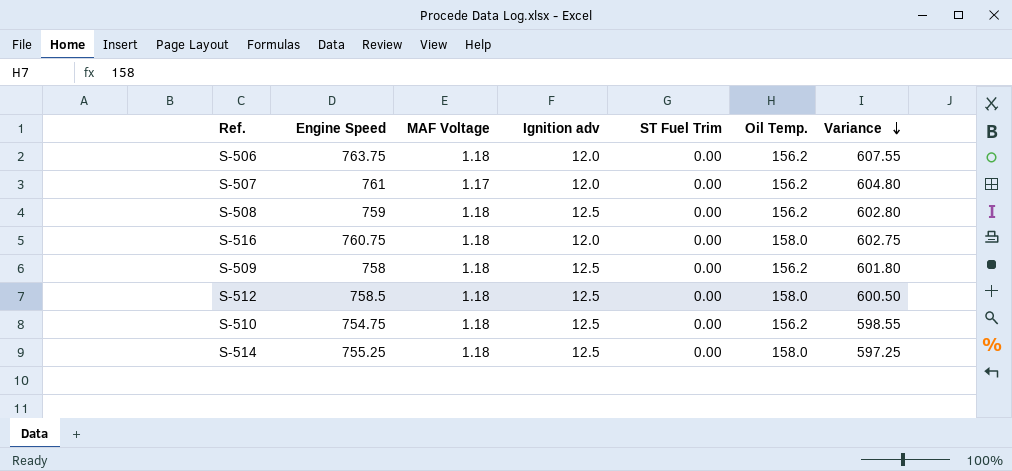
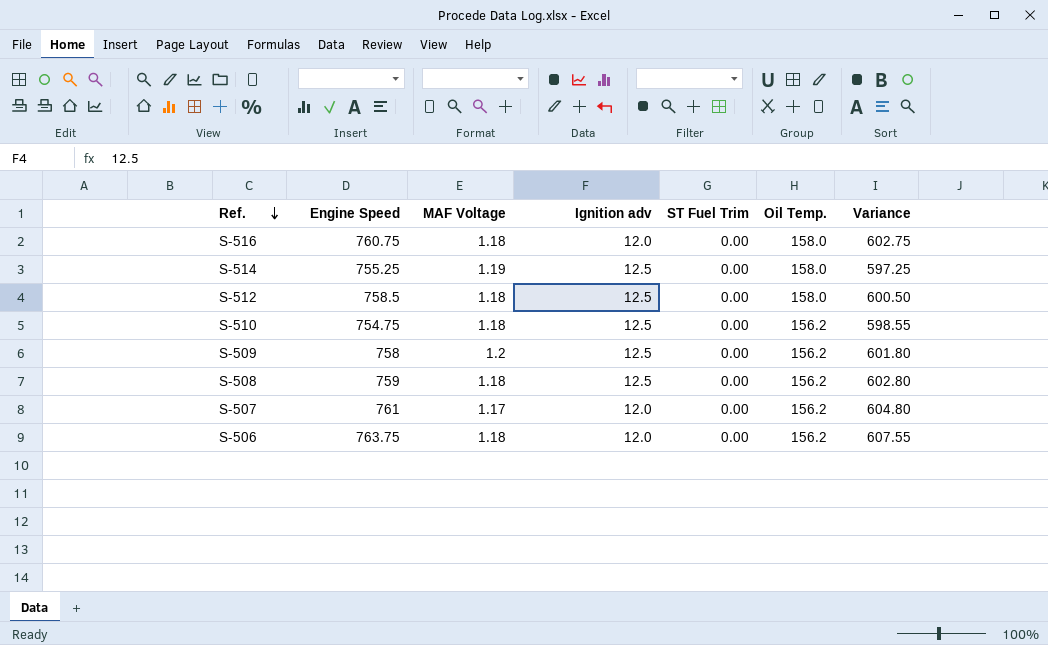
row order: Variance descending -> Ref. descending
S-514 | MAF Voltage: 1.18 -> 1.19
S-509 | MAF Voltage: 1.18 -> 1.2

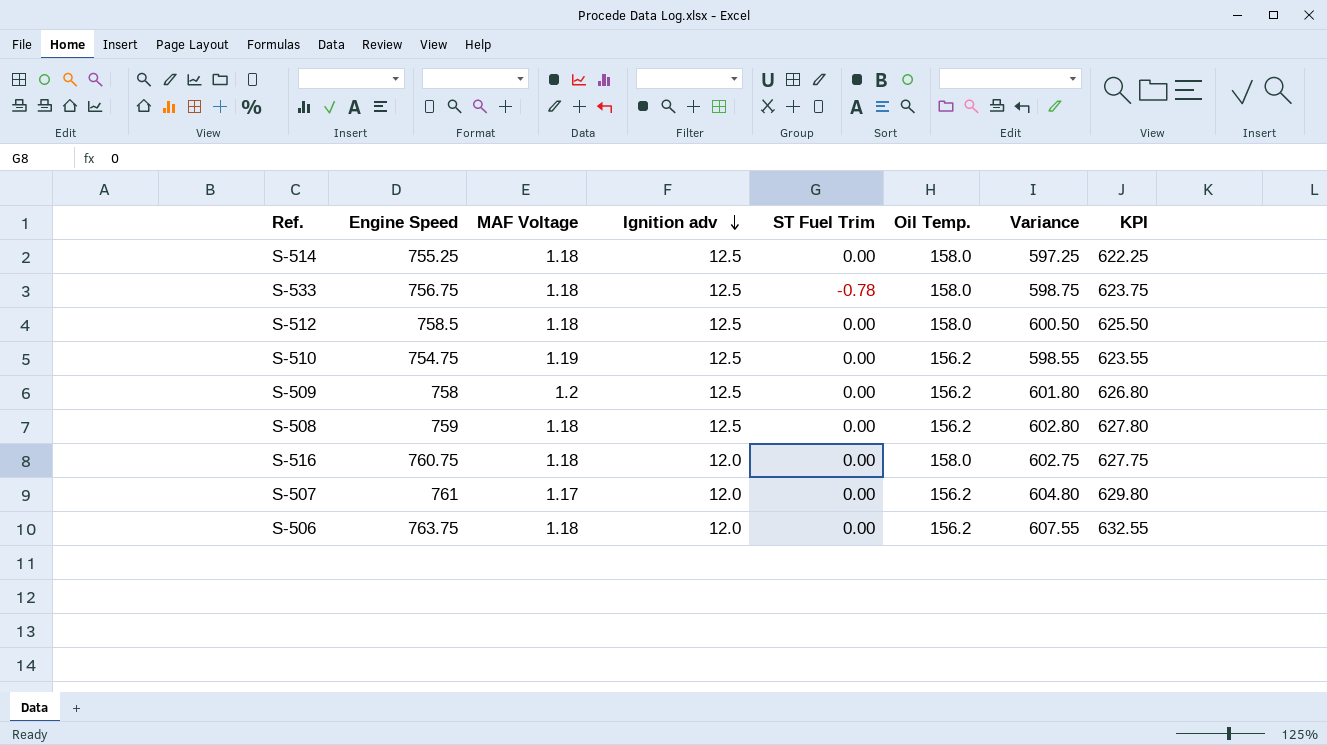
row order: Ref. descending -> Ignition adv descending
column KPI | formula: none -> [Variance] + 25
S-514 | MAF Voltage: 1.19 -> 1.18
row S-533: none -> 756.75 | 1.18 | 12.5 | -0.78 | 158.0 | 598.75 | 623.75
S-510 | MAF Voltage: 1.18 -> 1.19

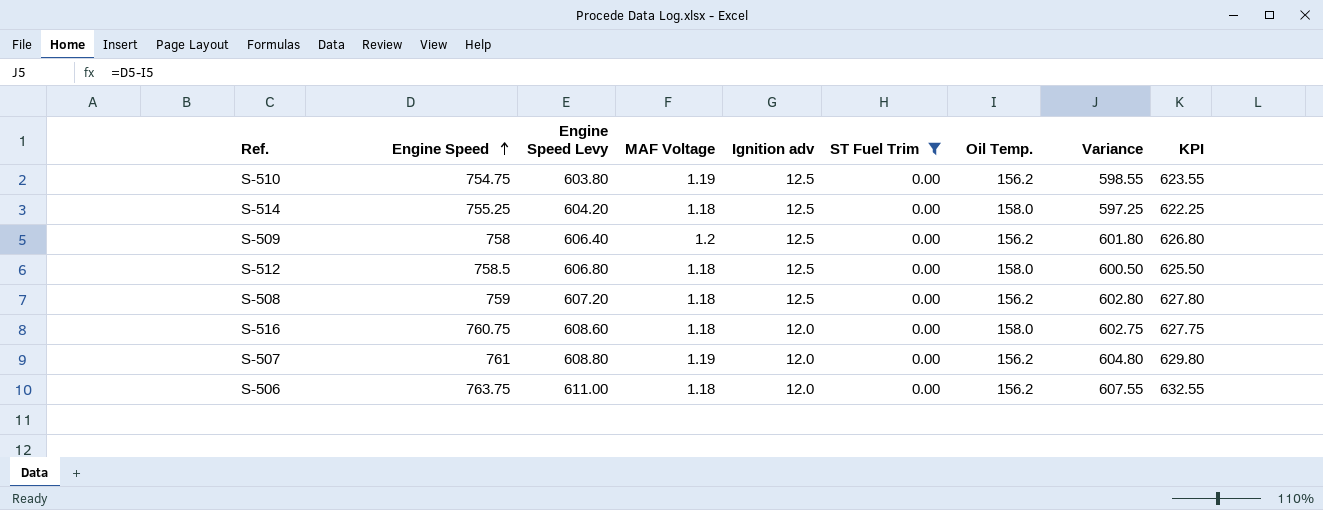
filter: none -> ST Fuel Trim = 0.00
row order: Ignition adv descending -> Engine Speed ascending
column Engine Speed Levy | formula: none -> [Engine Speed] * 0.8
S-507 | MAF Voltage: 1.17 -> 1.19

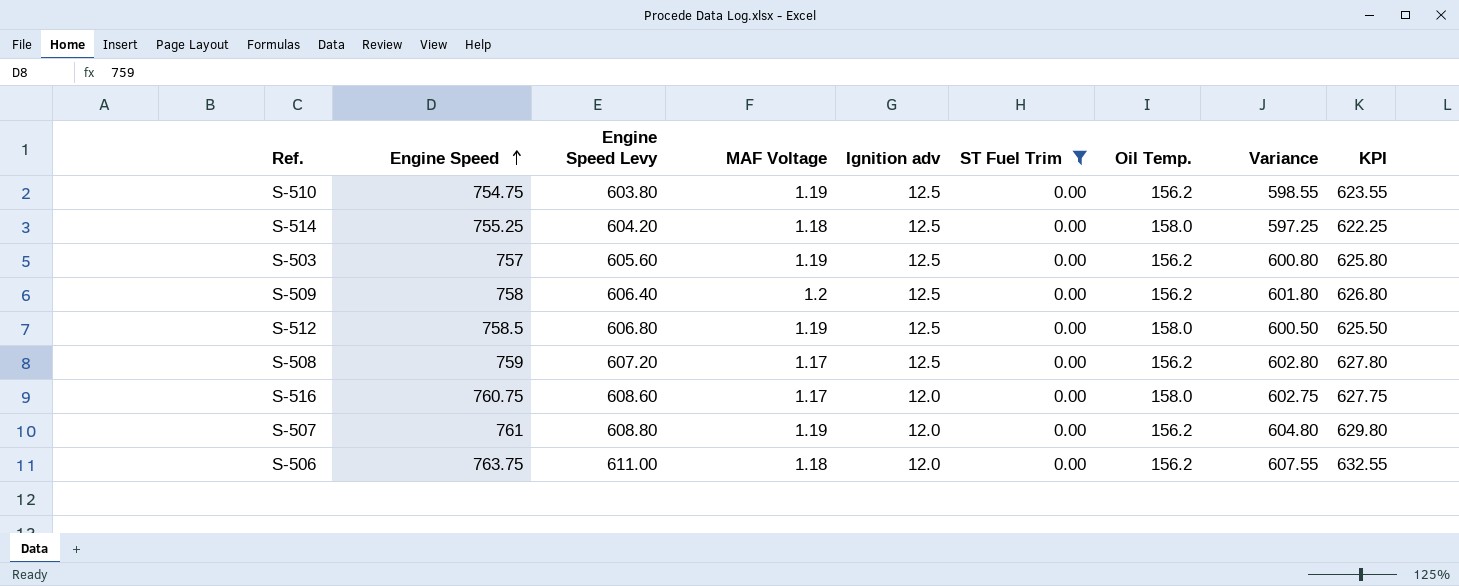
row S-503: none -> 757 | 605.60 | 1.19 | 12.5 | 0.00 | 156.2 | 600.80 | 625.80
S-512 | MAF Voltage: 1.18 -> 1.19
S-508 | MAF Voltage: 1.18 -> 1.17
S-516 | MAF Voltage: 1.18 -> 1.17

